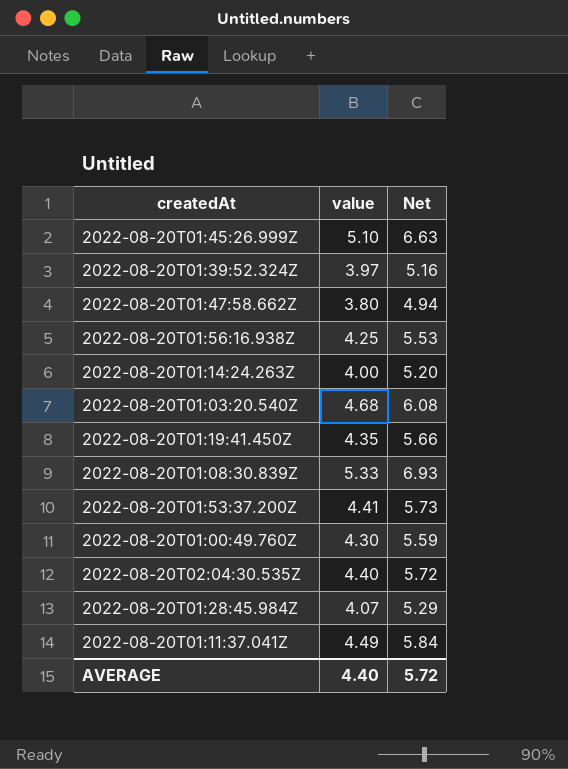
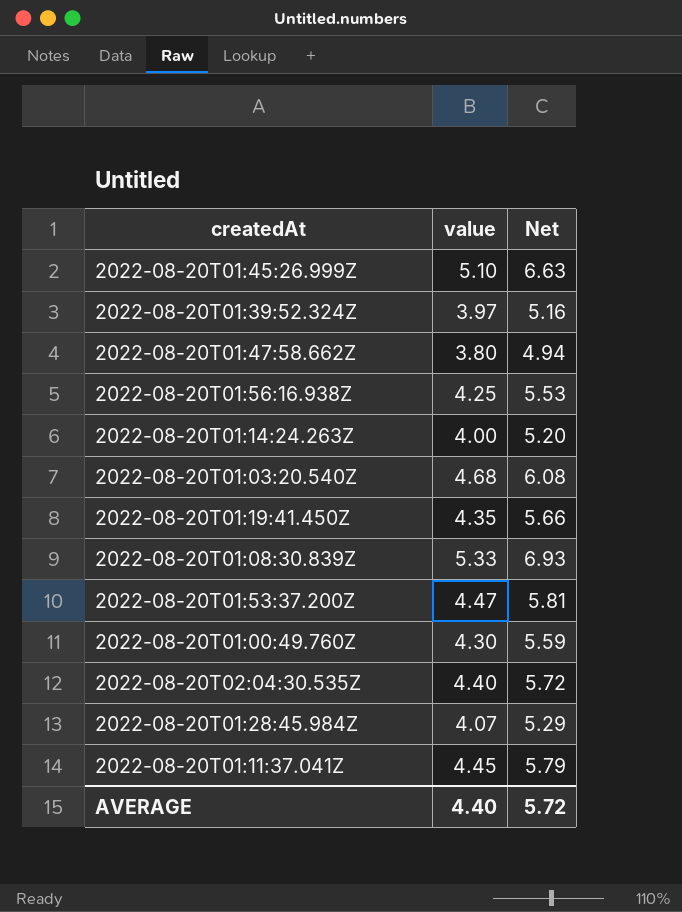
2022-08-20T01:53:37.200Z | value: 4.41 -> 4.47
2022-08-20T01:53:37.200Z | Net: 5.73 -> 5.81
2022-08-20T01:11:37.041Z | value: 4.49 -> 4.45
2022-08-20T01:11:37.041Z | Net: 5.84 -> 5.79

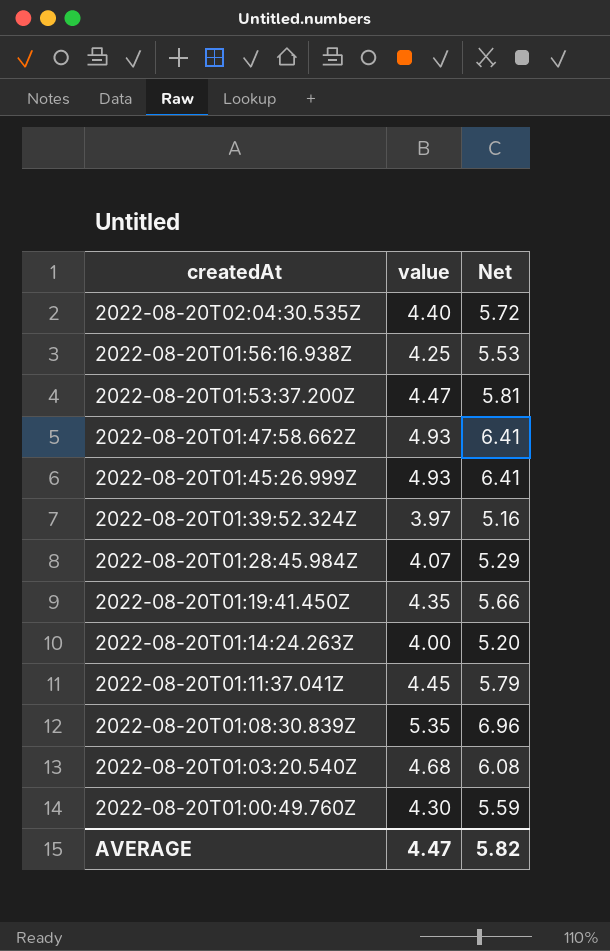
row order: none -> createdAt descending
2022-08-20T01:47:58.662Z | value: 3.80 -> 4.93
2022-08-20T01:47:58.662Z | Net: 4.94 -> 6.41
2022-08-20T01:45:26.999Z | value: 5.10 -> 4.93
2022-08-20T01:45:26.999Z | Net: 6.63 -> 6.41
2022-08-20T01:08:30.839Z | value: 5.33 -> 5.35
2022-08-20T01:08:30.839Z | Net: 6.93 -> 6.96
AVERAGE | value: 4.40 -> 4.47
AVERAGE | Net: 5.72 -> 5.82

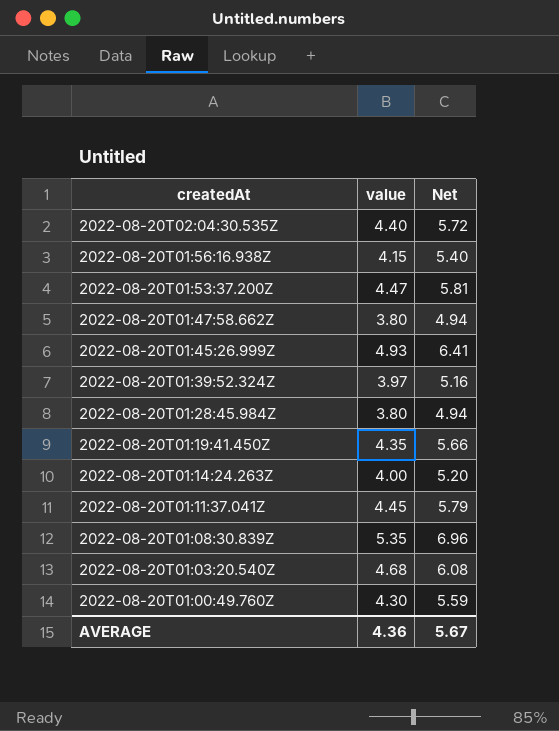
2022-08-20T01:56:16.938Z | value: 4.25 -> 4.15
2022-08-20T01:56:16.938Z | Net: 5.53 -> 5.40
2022-08-20T01:47:58.662Z | value: 4.93 -> 3.80
2022-08-20T01:47:58.662Z | Net: 6.41 -> 4.94
2022-08-20T01:28:45.984Z | value: 4.07 -> 3.80
2022-08-20T01:28:45.984Z | Net: 5.29 -> 4.94
AVERAGE | value: 4.47 -> 4.36
AVERAGE | Net: 5.82 -> 5.67

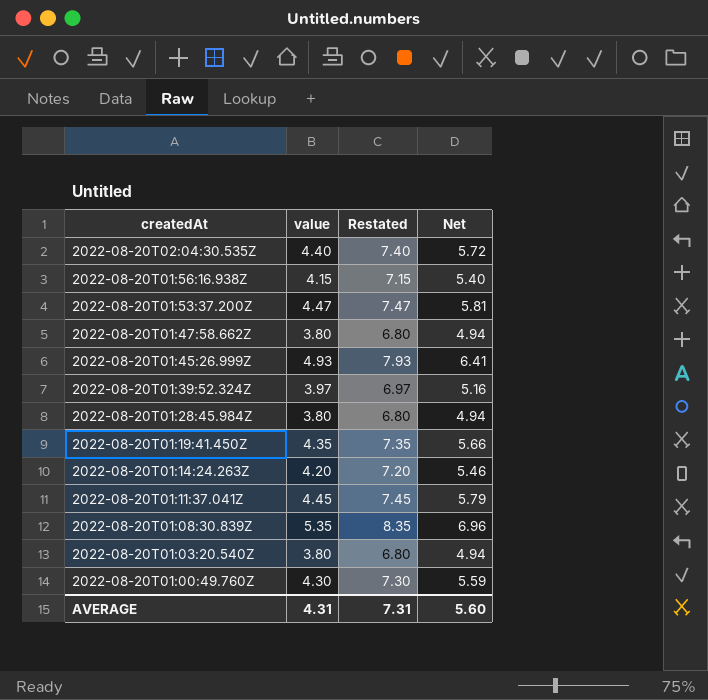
column Restated | formula: none -> [value] + 3
2022-08-20T01:14:24.263Z | value: 4.00 -> 4.20
2022-08-20T01:14:24.263Z | Net: 5.20 -> 5.46
2022-08-20T01:03:20.540Z | value: 4.68 -> 3.80
2022-08-20T01:03:20.540Z | Net: 6.08 -> 4.94
AVERAGE | value: 4.36 -> 4.31
AVERAGE | Net: 5.67 -> 5.60

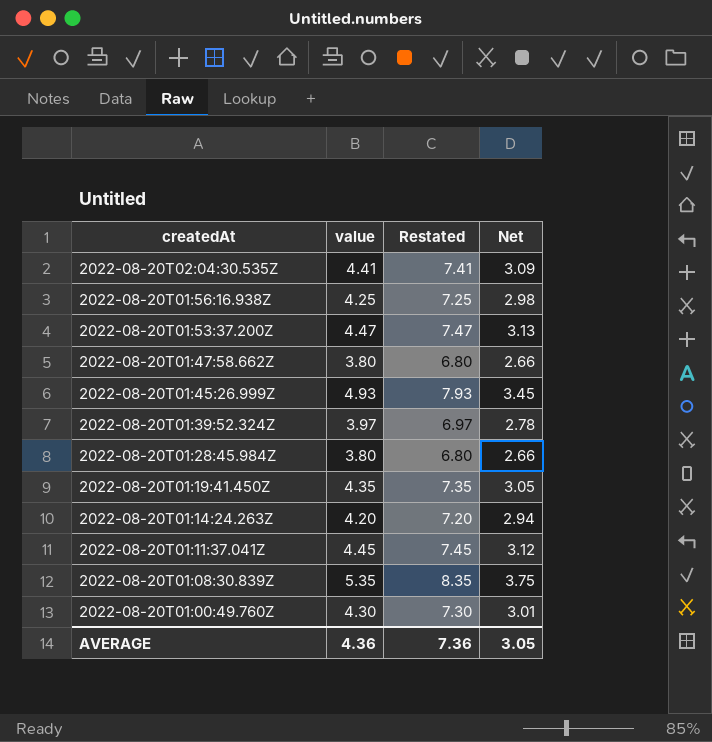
column Net | formula: [value] * 1.3 -> [value] * 0.7
row 2022-08-20T01:03:20.540Z: 3.80 | 6.80 | 4.94 -> none
2022-08-20T02:04:30.535Z | value: 4.40 -> 4.41
2022-08-20T02:04:30.535Z | Restated: 7.40 -> 7.41
2022-08-20T01:56:16.938Z | value: 4.15 -> 4.25
2022-08-20T01:56:16.938Z | Restated: 7.15 -> 7.25
AVERAGE | value: 4.31 -> 4.36
AVERAGE | Restated: 7.31 -> 7.36
AVERAGE | Net: 5.60 -> 3.05

